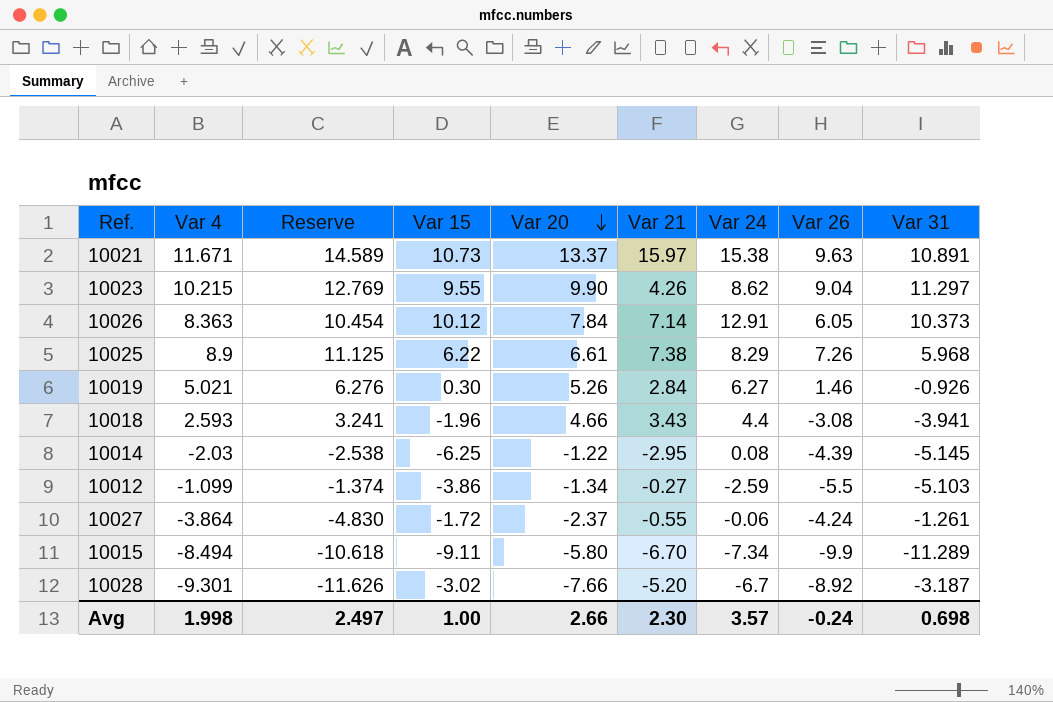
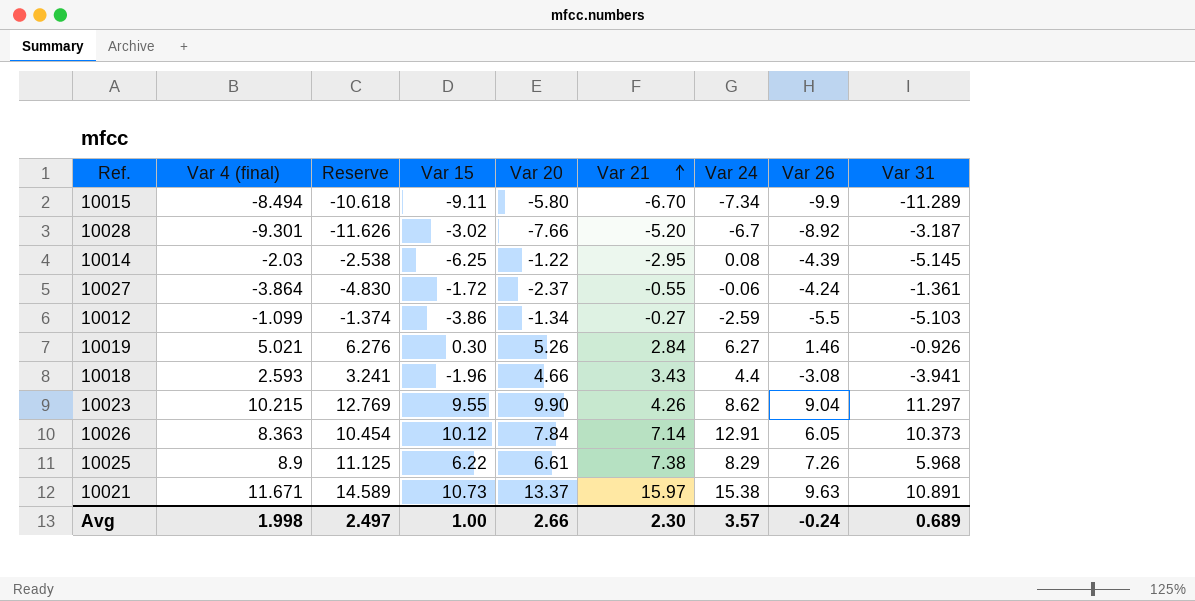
row order: Var 20 descending -> Var 21 ascending
column name: Var 4 -> Var 4 (final)
10027 | Var 31: -1.261 -> -1.361
Avg | Var 31: 0.698 -> 0.689

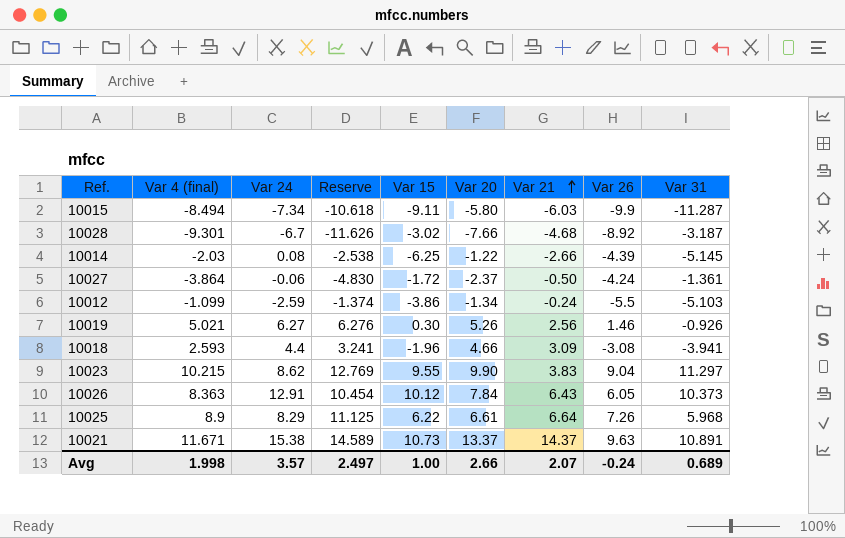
column Var 24 | position: 7 -> 3
10015 | Var 21: -6.70 -> -6.03
10015 | Var 31: -11.289 -> -11.287
10028 | Var 21: -5.20 -> -4.68
10014 | Var 21: -2.95 -> -2.66
10027 | Var 21: -0.55 -> -0.50
10012 | Var 21: -0.27 -> -0.24
10019 | Var 21: 2.84 -> 2.56
10018 | Var 21: 3.43 -> 3.09
10023 | Var 21: 4.26 -> 3.83
10026 | Var 21: 7.14 -> 6.43
10025 | Var 21: 7.38 -> 6.64
10021 | Var 21: 15.97 -> 14.37
Avg | Var 21: 2.30 -> 2.07

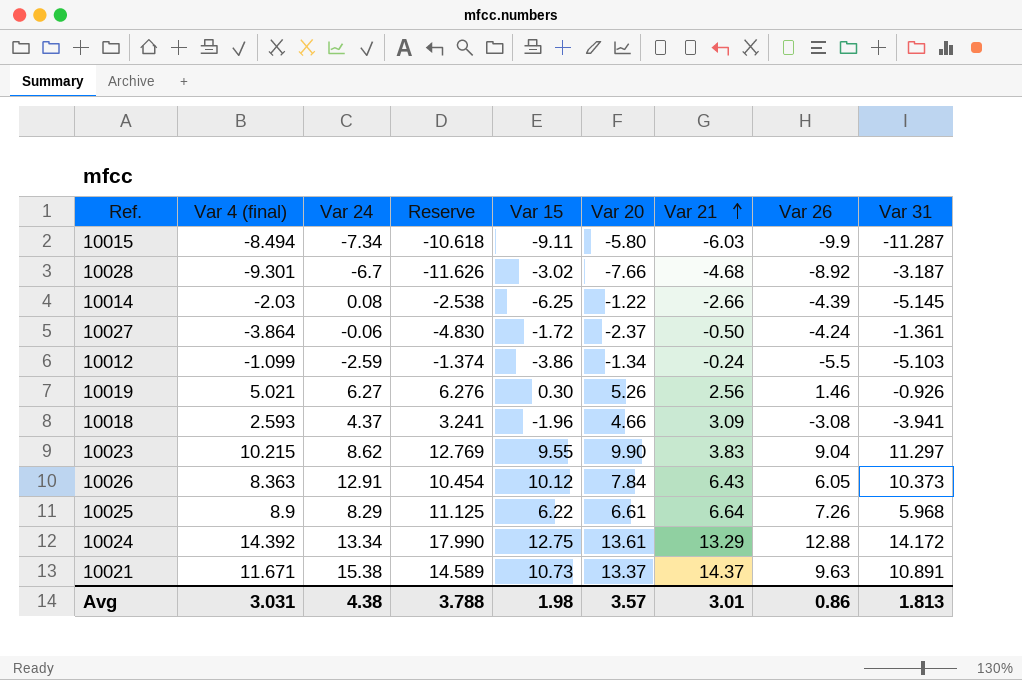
10018 | Var 24: 4.4 -> 4.37
row 10024: none -> 14.392 | 13.34 | 17.990 | 12.75 | 13.61 | 13.29 | 12.88 | 14.172
Avg | Var 4 (final): 1.998 -> 3.031
Avg | Var 24: 3.57 -> 4.38
Avg | Reserve: 2.497 -> 3.788
Avg | Var 15: 1.00 -> 1.98
Avg | Var 20: 2.66 -> 3.57
Avg | Var 21: 2.07 -> 3.01
Avg | Var 26: -0.24 -> 0.86
Avg | Var 31: 0.689 -> 1.813

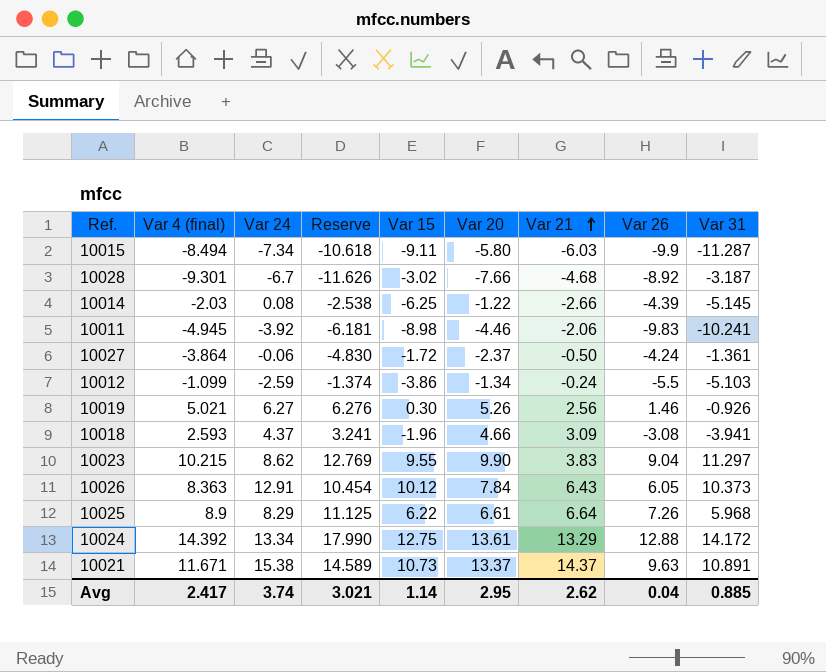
row 10011: none -> -4.945 | -3.92 | -6.181 | -8.98 | -4.46 | -2.06 | -9.83 | -10.241
Avg | Var 4 (final): 3.031 -> 2.417
Avg | Var 24: 4.38 -> 3.74
Avg | Reserve: 3.788 -> 3.021
Avg | Var 15: 1.98 -> 1.14
Avg | Var 20: 3.57 -> 2.95
Avg | Var 21: 3.01 -> 2.62
Avg | Var 26: 0.86 -> 0.04
Avg | Var 31: 1.813 -> 0.885

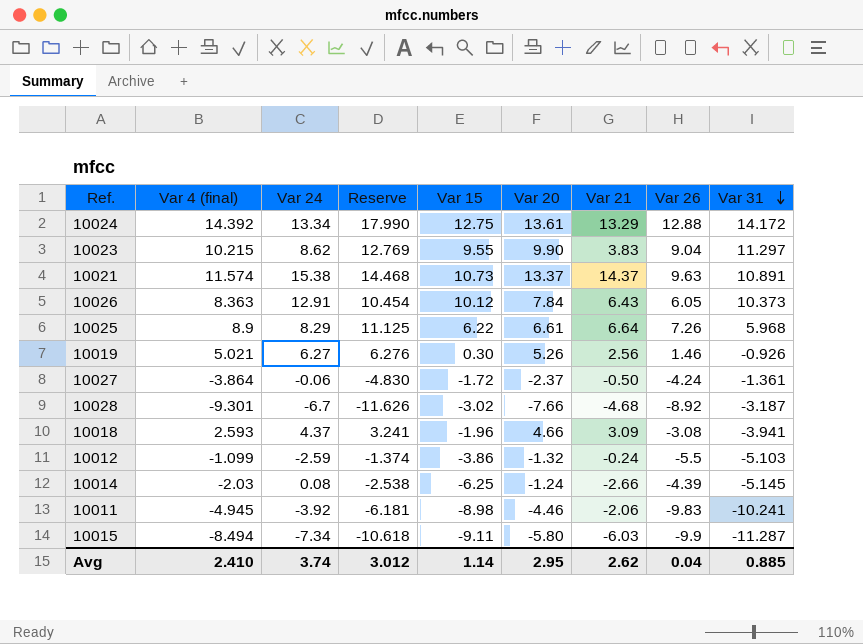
row order: Var 21 ascending -> Var 31 descending
10021 | Var 4 (final): 11.671 -> 11.574
10021 | Reserve: 14.589 -> 14.468
10012 | Var 20: -1.34 -> -1.32
10014 | Var 20: -1.22 -> -1.24
Avg | Var 4 (final): 2.417 -> 2.410
Avg | Reserve: 3.021 -> 3.012

